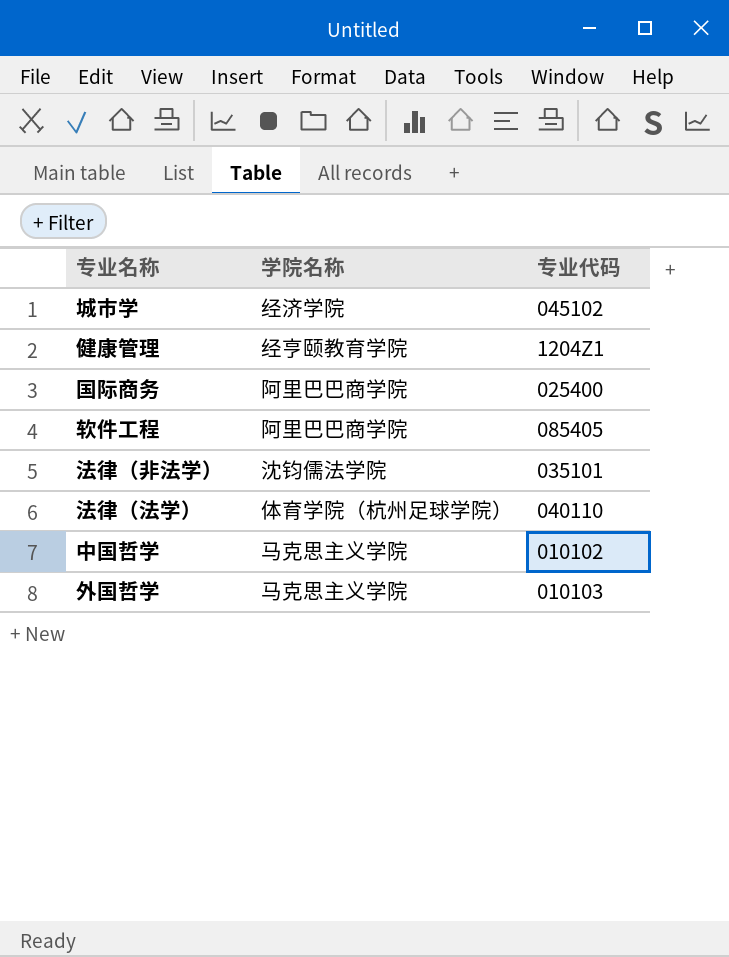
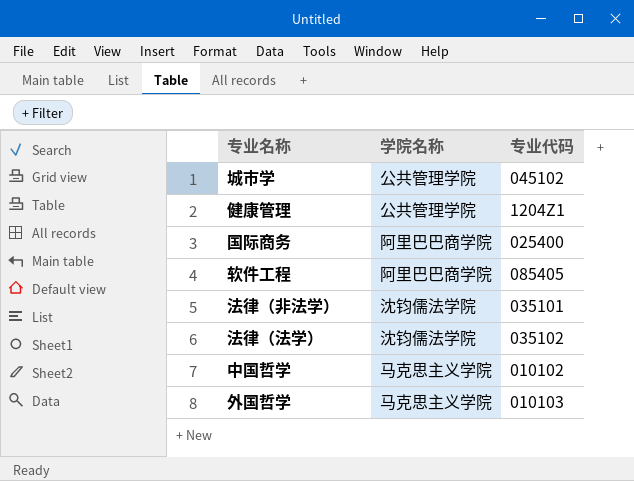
城市学 | 学院名称: 经济学院 -> 公共管理学院
健康管理 | 学院名称: 经亨颐教育学院 -> 公共管理学院
法律（法学） | 学院名称: 体育学院（杭州足球学院） -> 沈钧儒法学院
法律（法学） | 专业代码: 040110 -> 035102

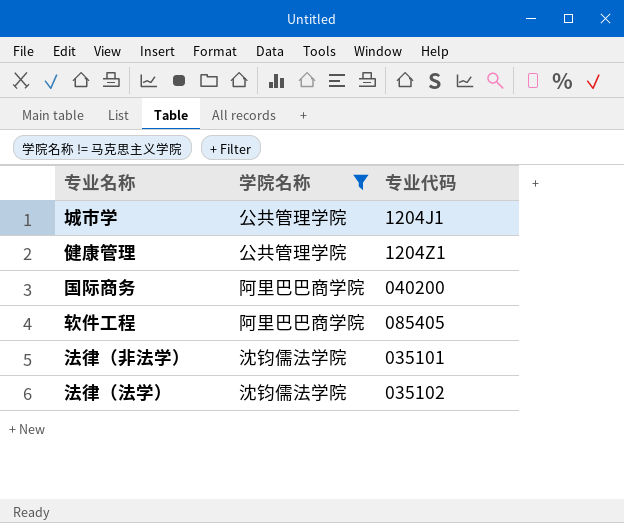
filter: none -> 学院名称 != 马克思主义学院
城市学 | 专业代码: 045102 -> 1204J1
国际商务 | 专业代码: 025400 -> 040200

